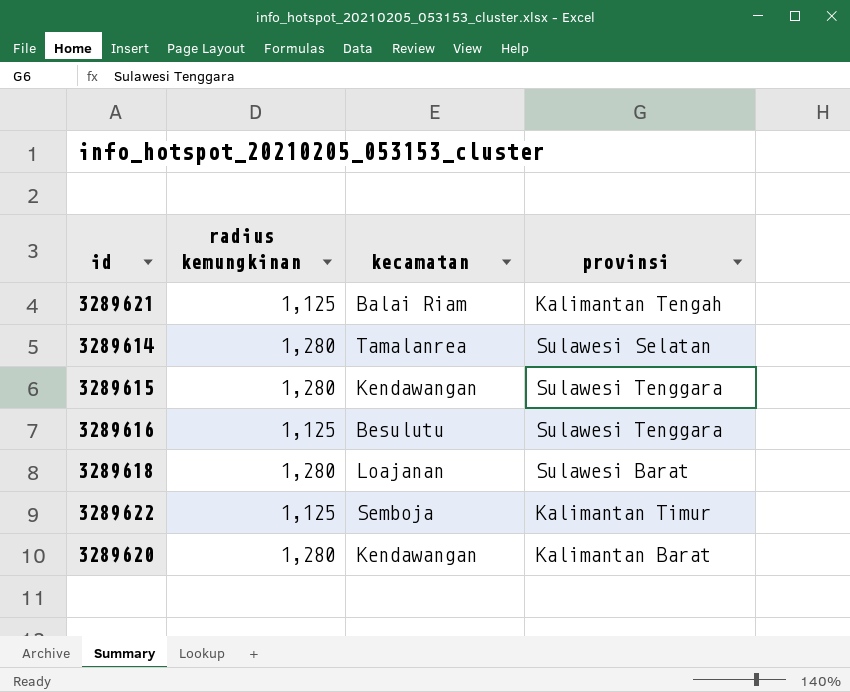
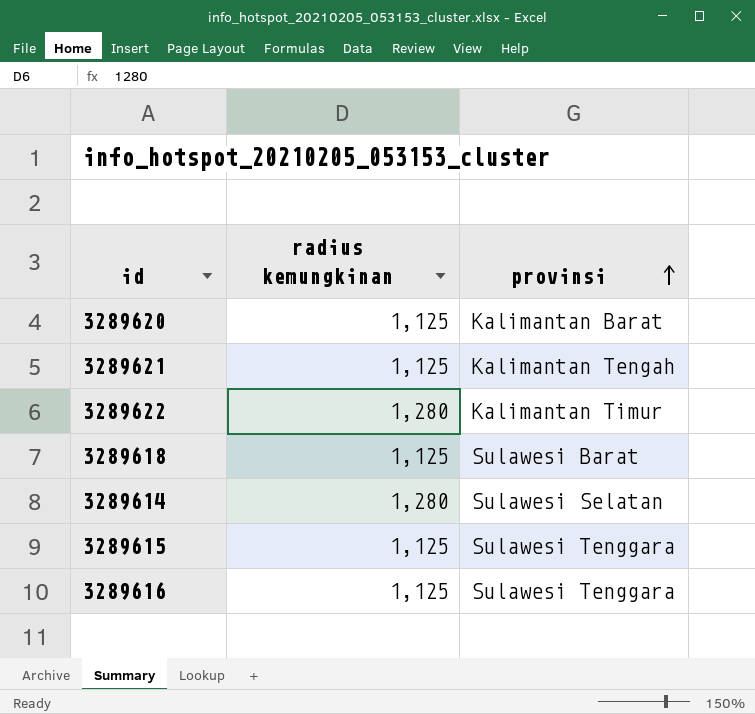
row order: none -> provinsi ascending
column kecamatan | position: 3 -> none
3289620 | radius kemungkinan: 1,280 -> 1,125
3289622 | radius kemungkinan: 1,125 -> 1,280
3289618 | radius kemungkinan: 1,280 -> 1,125
3289615 | radius kemungkinan: 1,280 -> 1,125

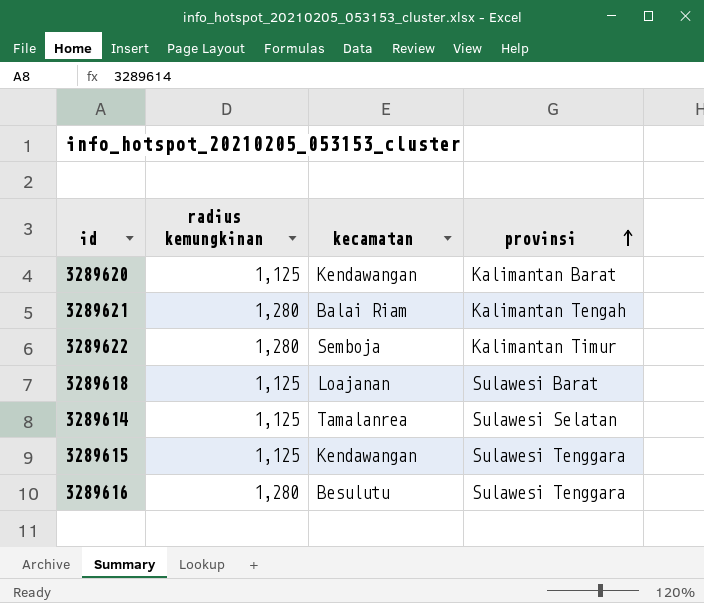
column kecamatan | position: none -> 3
3289621 | radius kemungkinan: 1,125 -> 1,280
3289614 | radius kemungkinan: 1,280 -> 1,125
3289616 | radius kemungkinan: 1,125 -> 1,280

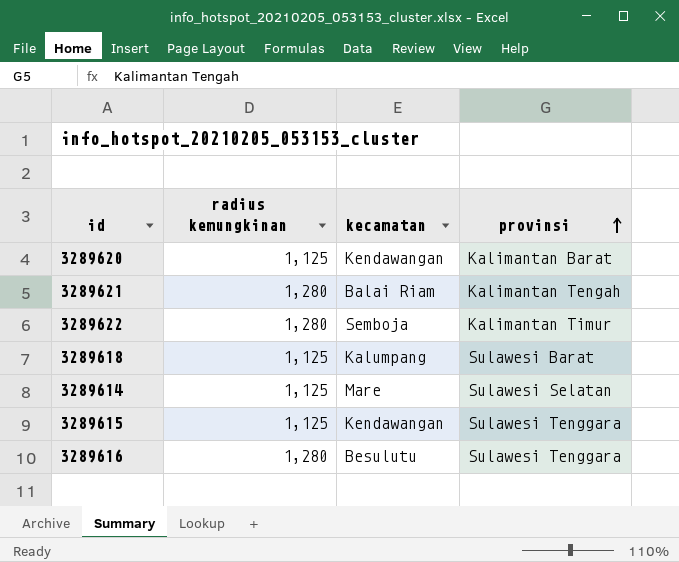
3289618 | kecamatan: Loajanan -> Kalumpang
3289614 | kecamatan: Tamalanrea -> Mare

